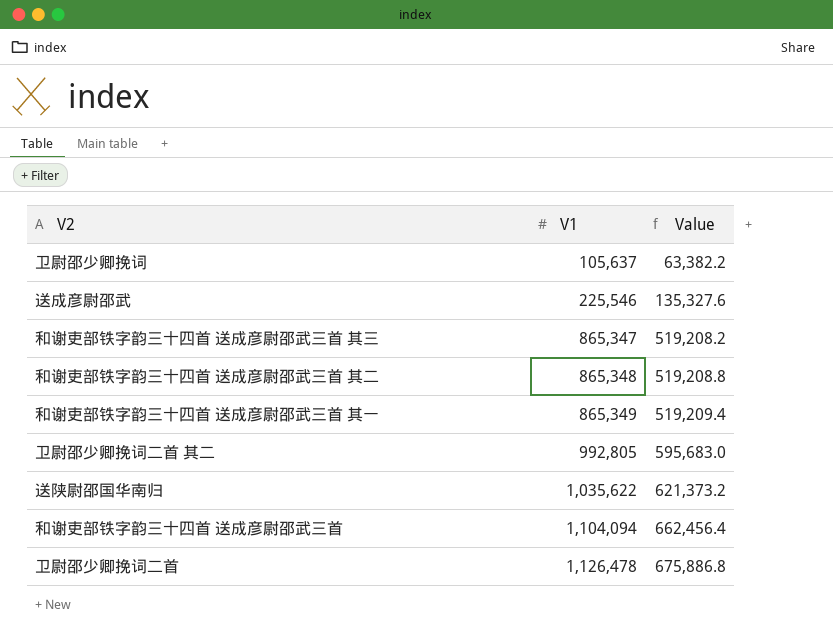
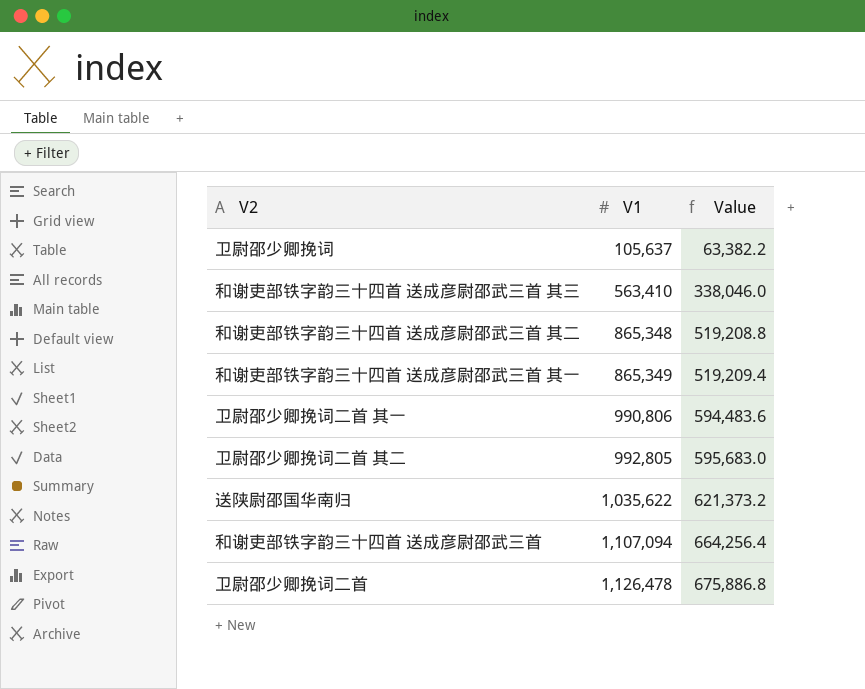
row 送成彦尉邵武: 225,546 | 135,327.6 -> none
和谢吏部铁字韵三十四首 送成彦尉邵武三首 其三 | V1: 865,347 -> 563,410
和谢吏部铁字韵三十四首 送成彦尉邵武三首 其三 | Value: 519,208.2 -> 338,046.0
row 卫尉邵少卿挽词二首 其一: none -> 990,806 | 594,483.6
和谢吏部铁字韵三十四首 送成彦尉邵武三首 | V1: 1,104,094 -> 1,107,094
和谢吏部铁字韵三十四首 送成彦尉邵武三首 | Value: 662,456.4 -> 664,256.4

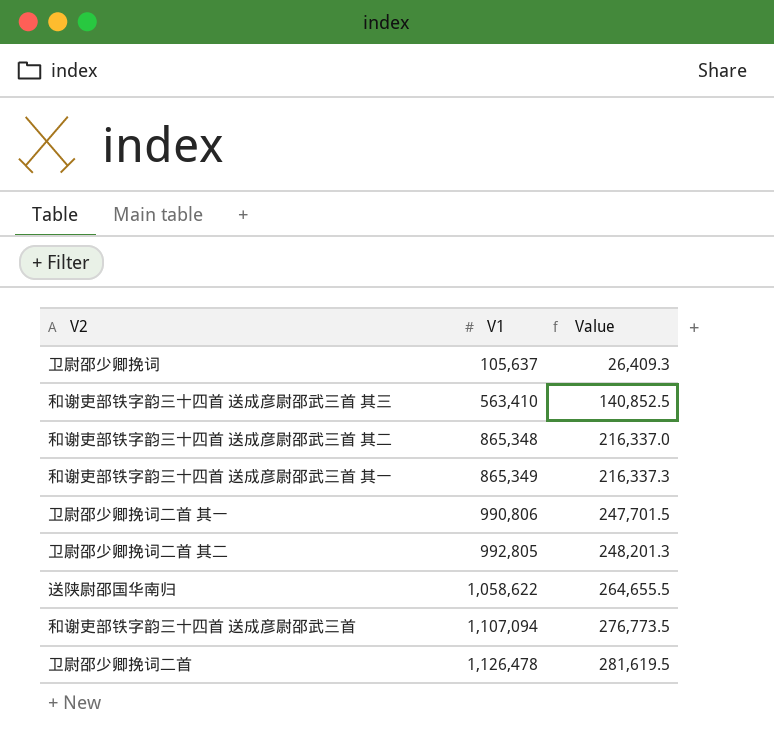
column Value | formula: [V1] * 0.6 -> [V1] * 0.25
送陕尉邵国华南归 | V1: 1,035,622 -> 1,058,622

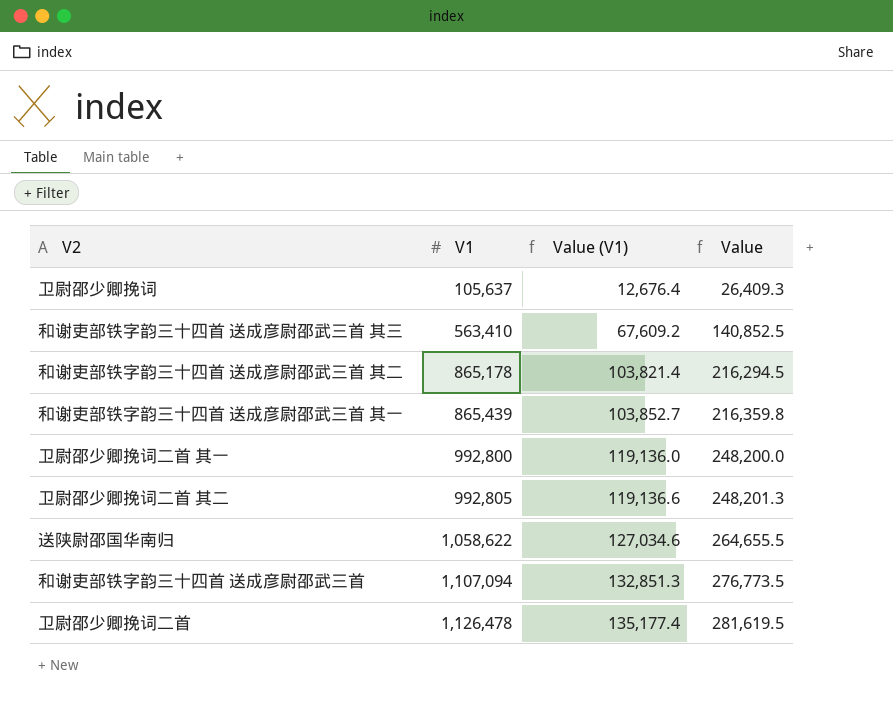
column Value (V1) | formula: none -> [V1] * 0.12
和谢吏部铁字韵三十四首 送成彦尉邵武三首 其二 | V1: 865,348 -> 865,178
和谢吏部铁字韵三十四首 送成彦尉邵武三首 其二 | Value: 216,337.0 -> 216,294.5
和谢吏部铁字韵三十四首 送成彦尉邵武三首 其一 | V1: 865,349 -> 865,439
和谢吏部铁字韵三十四首 送成彦尉邵武三首 其一 | Value: 216,337.3 -> 216,359.8
卫尉邵少卿挽词二首 其一 | V1: 990,806 -> 992,800
卫尉邵少卿挽词二首 其一 | Value: 247,701.5 -> 248,200.0

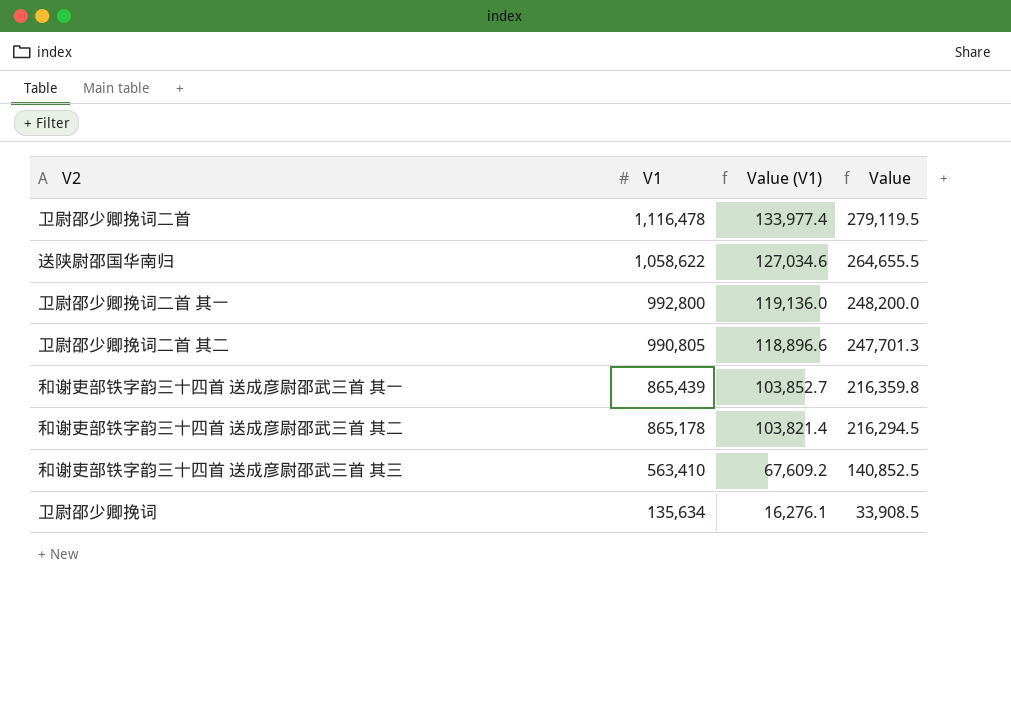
row order: V1 ascending -> V1 descending
row 和谢吏部铁字韵三十四首 送成彦尉邵武三首: 1,107,094 | 132,851.3 | 276,773.5 -> none
卫尉邵少卿挽词二首 | V1: 1,126,478 -> 1,116,478
卫尉邵少卿挽词二首 | Value (V1): 135,177.4 -> 133,977.4
卫尉邵少卿挽词二首 | Value: 281,619.5 -> 279,119.5
卫尉邵少卿挽词二首 其二 | V1: 992,805 -> 990,805
卫尉邵少卿挽词二首 其二 | Value (V1): 119,136.6 -> 118,896.6
卫尉邵少卿挽词二首 其二 | Value: 248,201.3 -> 247,701.3
卫尉邵少卿挽词 | V1: 105,637 -> 135,634
卫尉邵少卿挽词 | Value (V1): 12,676.4 -> 16,276.1
卫尉邵少卿挽词 | Value: 26,409.3 -> 33,908.5

